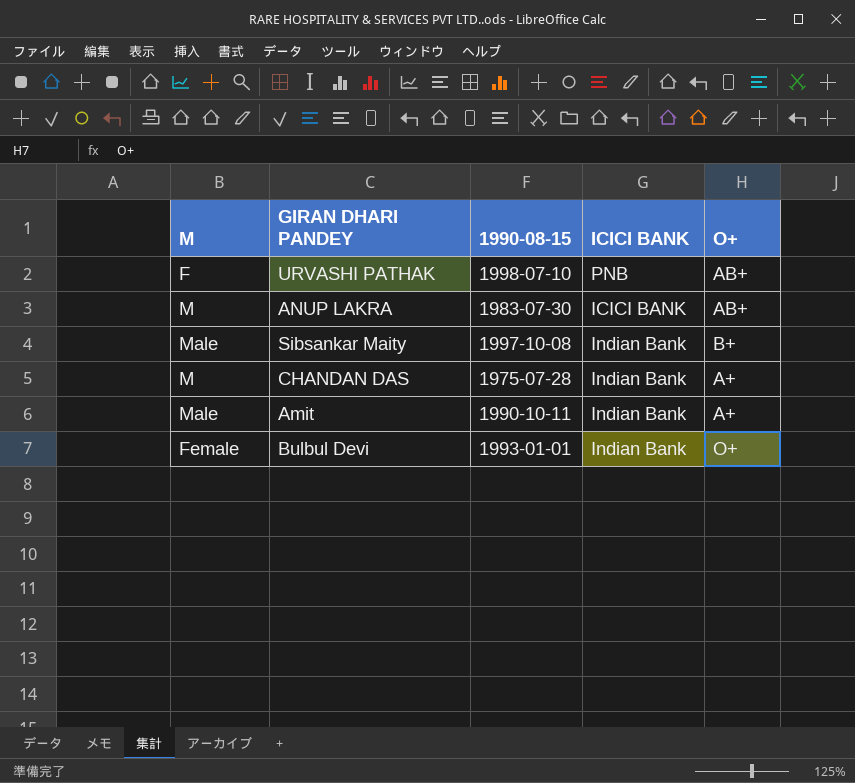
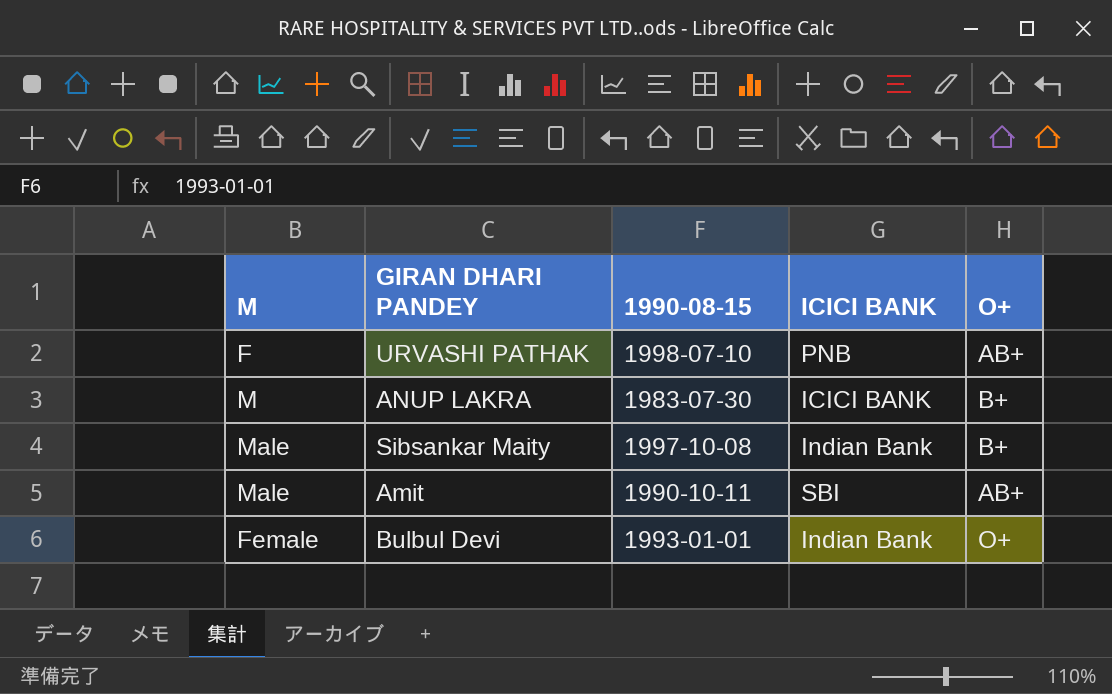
row CHANDAN DAS: M | 1975-07-28 | Indian Bank | A+ -> none
ANUP LAKRA | O+: AB+ -> B+
Amit | ICICI BANK: Indian Bank -> SBI
Amit | O+: A+ -> AB+

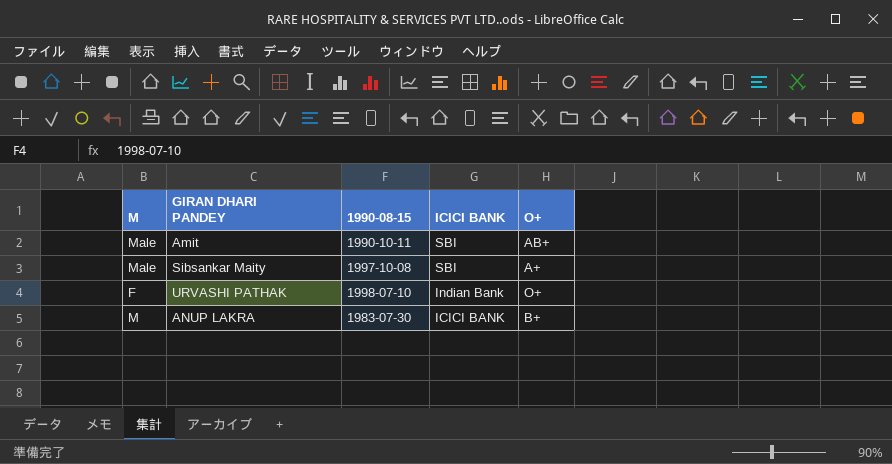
row order: none -> ICICI BANK descending
row Bulbul Devi: Female | 1993-01-01 | Indian Bank | O+ -> none
Sibsankar Maity | ICICI BANK: Indian Bank -> SBI
Sibsankar Maity | O+: B+ -> A+
URVASHI PATHAK | ICICI BANK: PNB -> Indian Bank
URVASHI PATHAK | O+: AB+ -> O+

